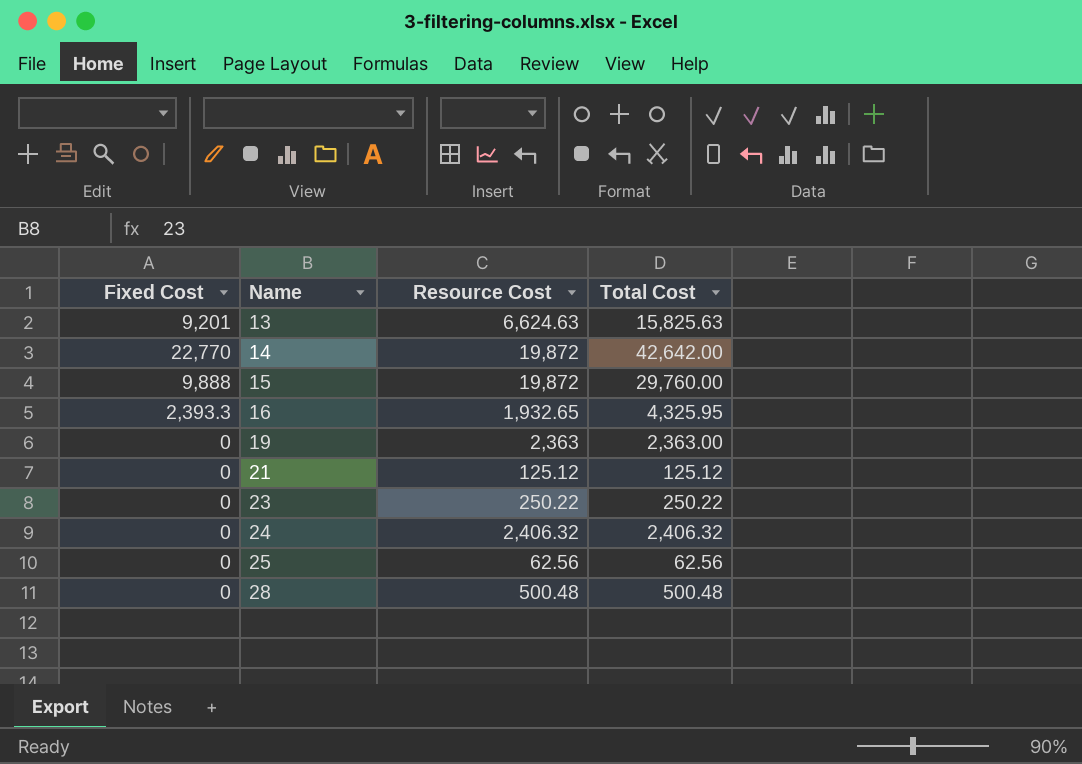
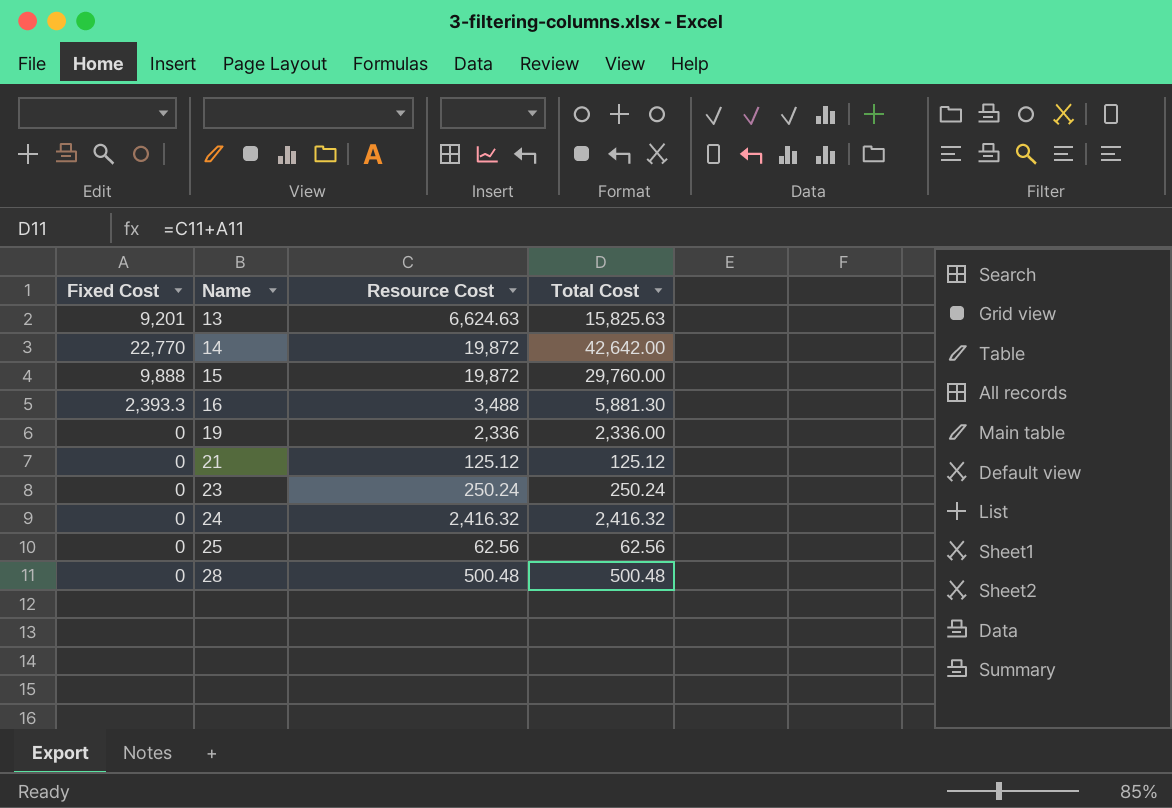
16 | Resource Cost: 1,932.65 -> 3,488
16 | Total Cost: 4,325.95 -> 5,881.30
19 | Resource Cost: 2,363 -> 2,336
19 | Total Cost: 2,363.00 -> 2,336.00
23 | Resource Cost: 250.22 -> 250.24
23 | Total Cost: 250.22 -> 250.24
24 | Resource Cost: 2,406.32 -> 2,416.32
24 | Total Cost: 2,406.32 -> 2,416.32

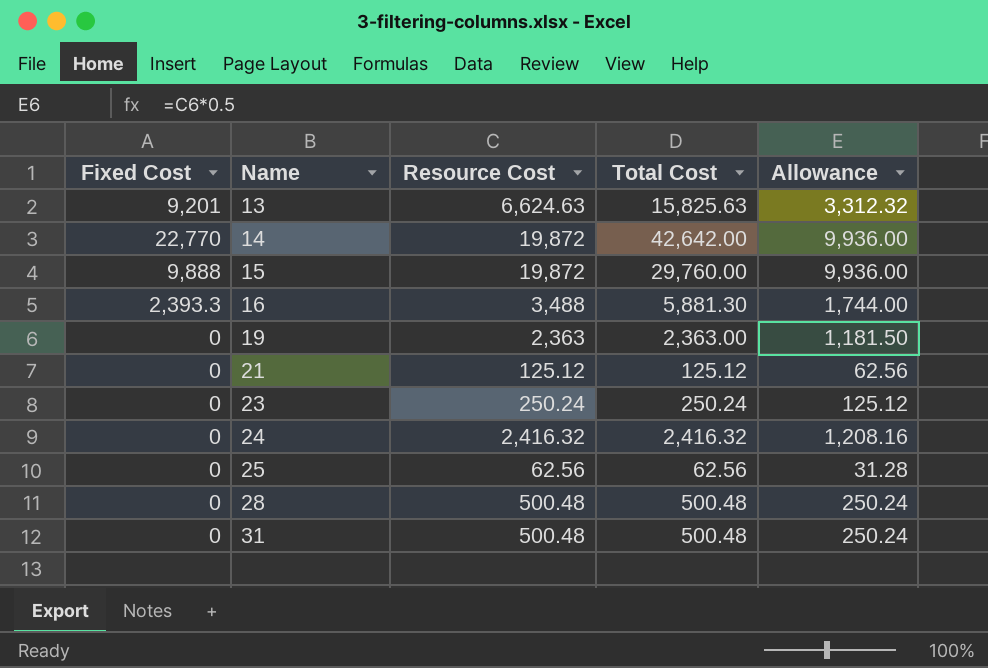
column Allowance | formula: none -> [Resource Cost] * 0.5
19 | Resource Cost: 2,336 -> 2,363
19 | Total Cost: 2,336.00 -> 2,363.00
row 31: none -> 0 | 500.48 | 500.48 | 250.24

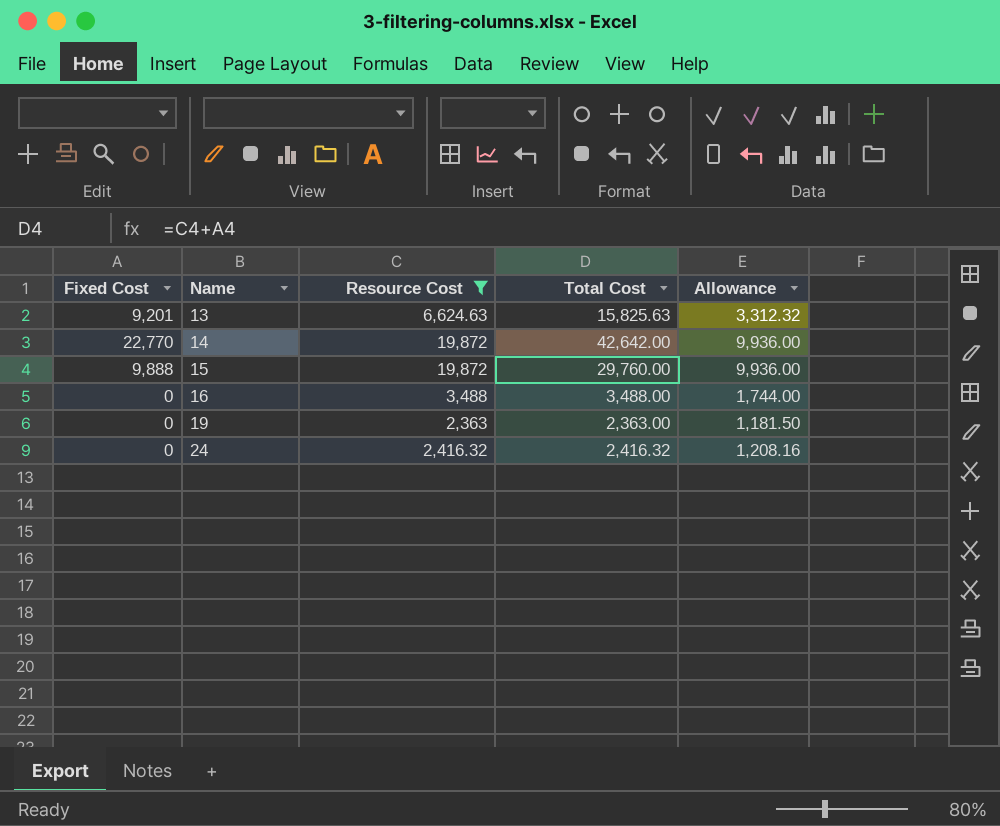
filter: none -> Resource Cost >= 2,363
16 | Fixed Cost: 2,393.3 -> 0
16 | Total Cost: 5,881.30 -> 3,488.00

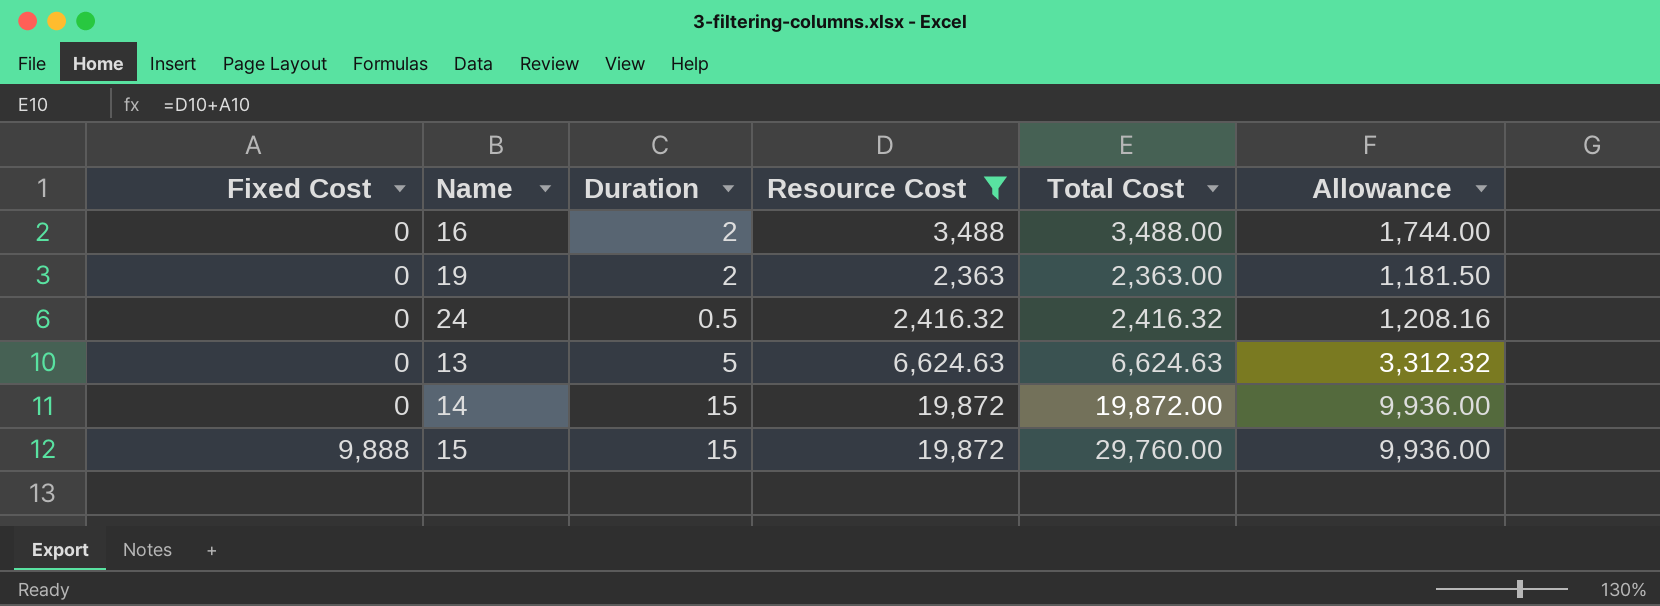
row order: Name ascending -> Fixed Cost ascending
column Duration | position: none -> 3
13 | Fixed Cost: 9,201 -> 0
13 | Total Cost: 15,825.63 -> 6,624.63
14 | Fixed Cost: 22,770 -> 0
14 | Total Cost: 42,642.00 -> 19,872.00

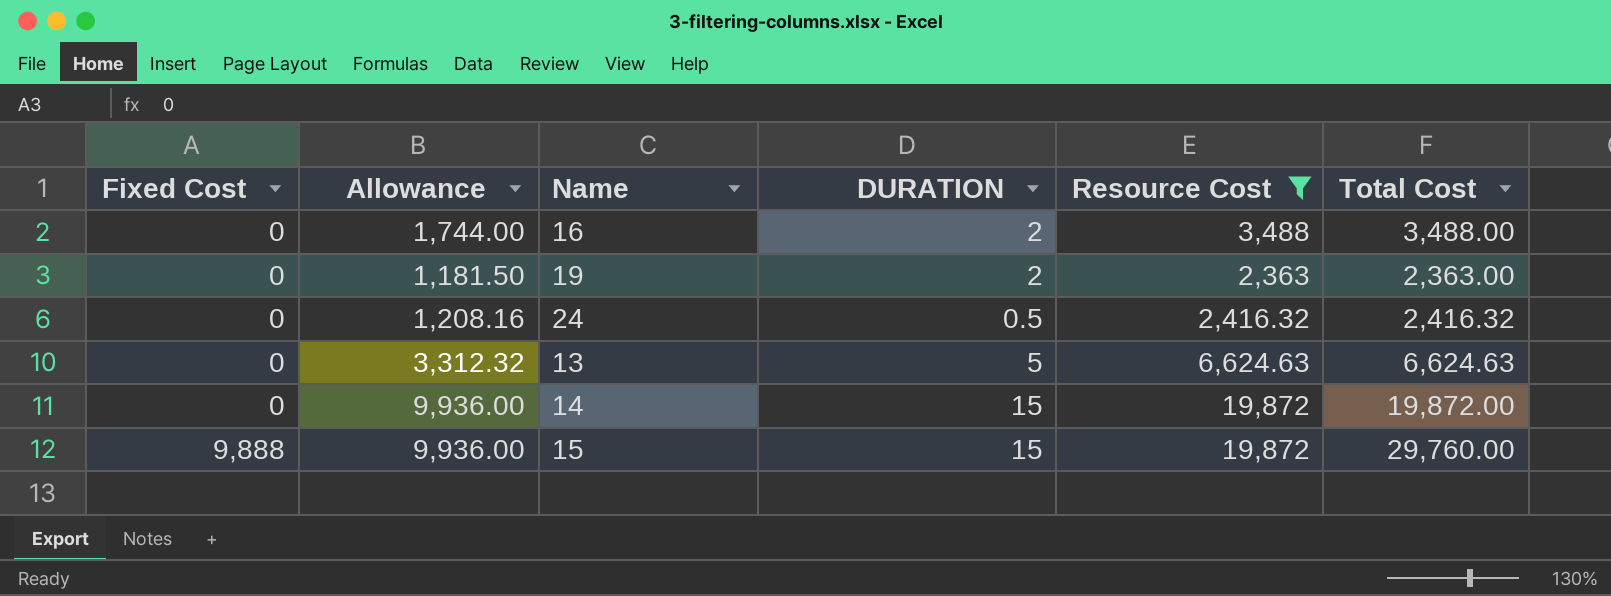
column Allowance | position: 6 -> 2
column name: Duration -> DURATION

